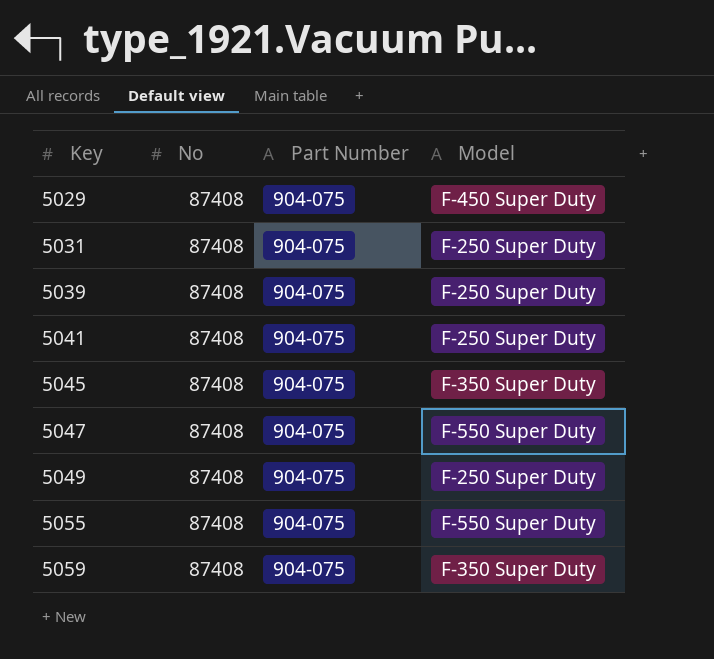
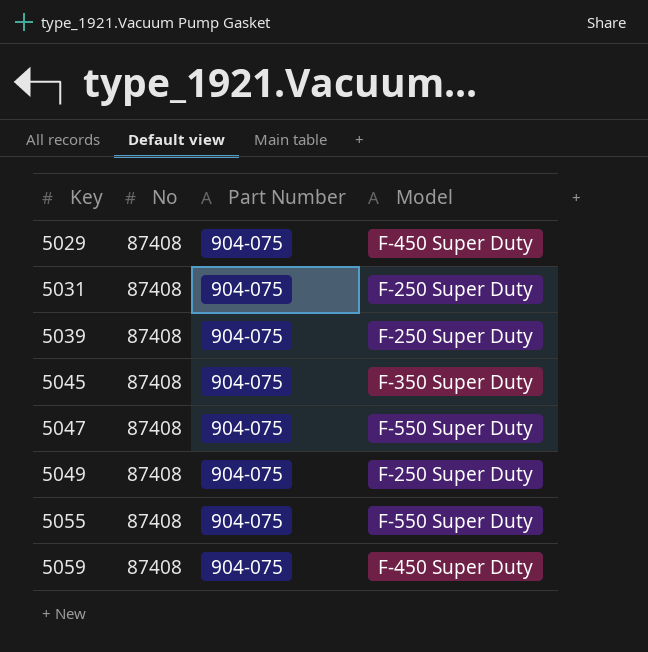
row 5041: 87408 | 904-075 | F-250 Super Duty -> none
5059 | Model: F-350 Super Duty -> F-450 Super Duty

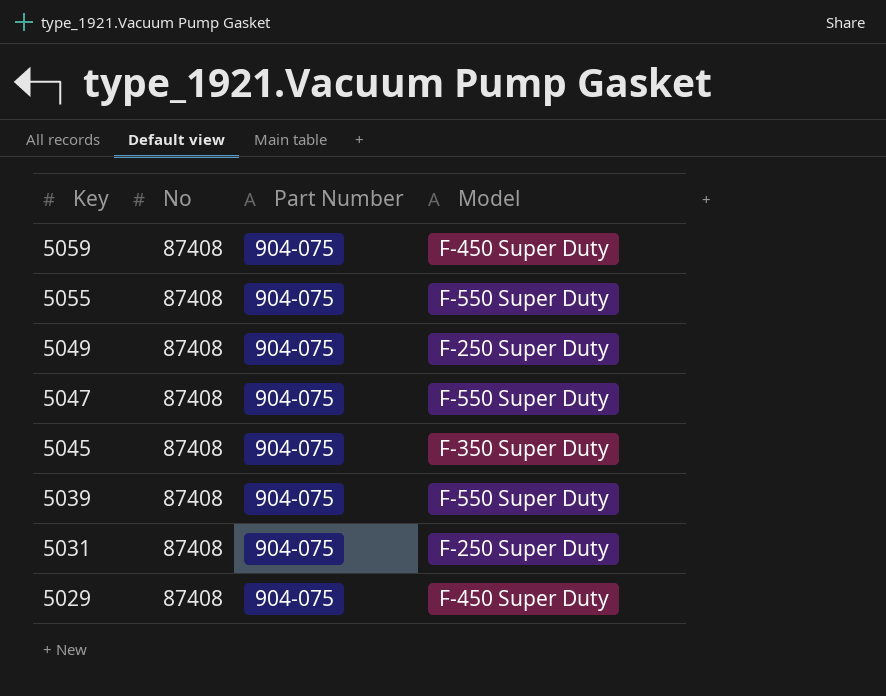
row order: Key ascending -> Key descending
5039 | Model: F-250 Super Duty -> F-550 Super Duty

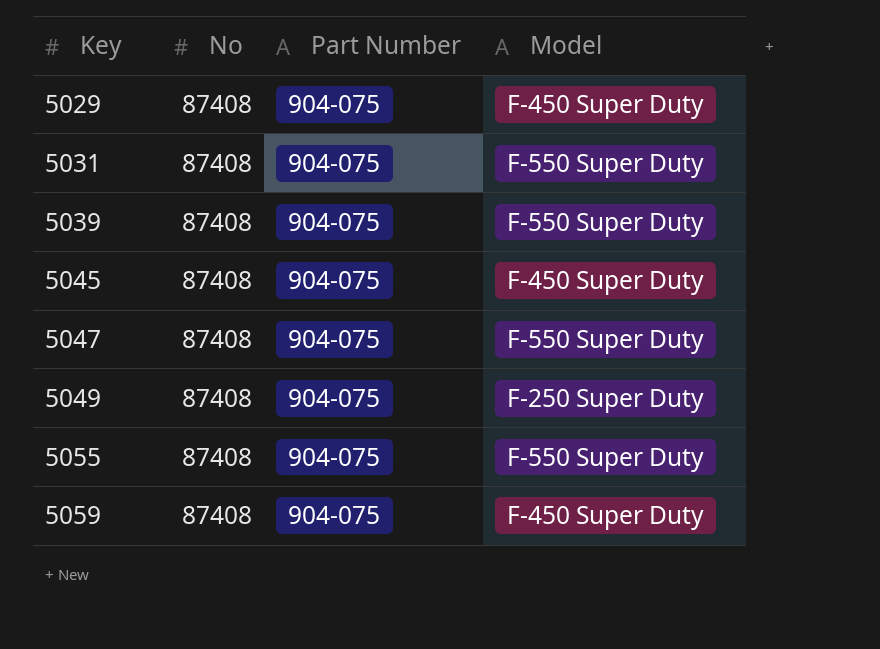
row order: Key descending -> Key ascending
5031 | Model: F-250 Super Duty -> F-550 Super Duty
5045 | Model: F-350 Super Duty -> F-450 Super Duty

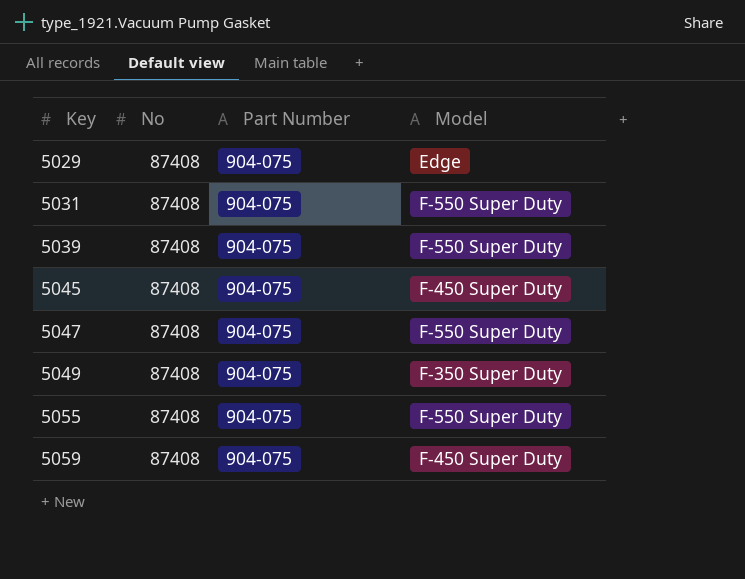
5029 | Model: F-450 Super Duty -> Edge
5049 | Model: F-250 Super Duty -> F-350 Super Duty

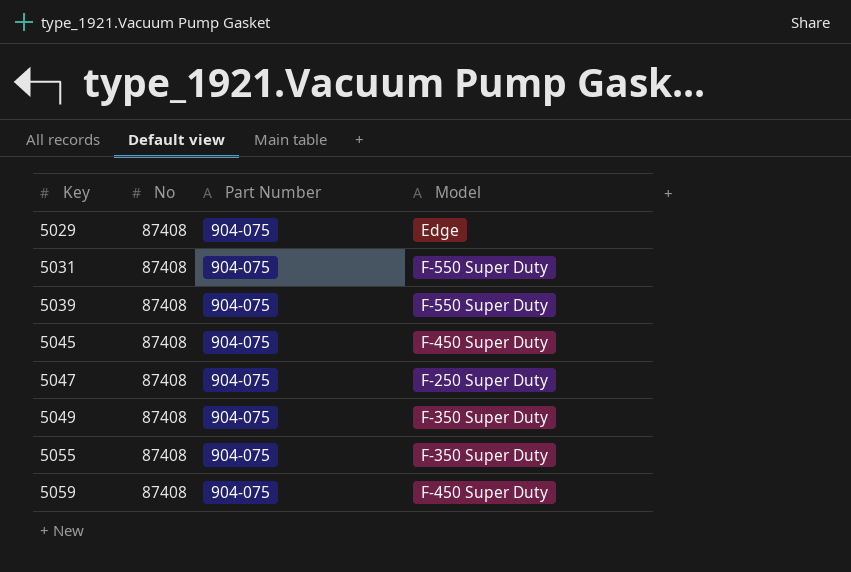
5047 | Model: F-550 Super Duty -> F-250 Super Duty
5055 | Model: F-550 Super Duty -> F-350 Super Duty

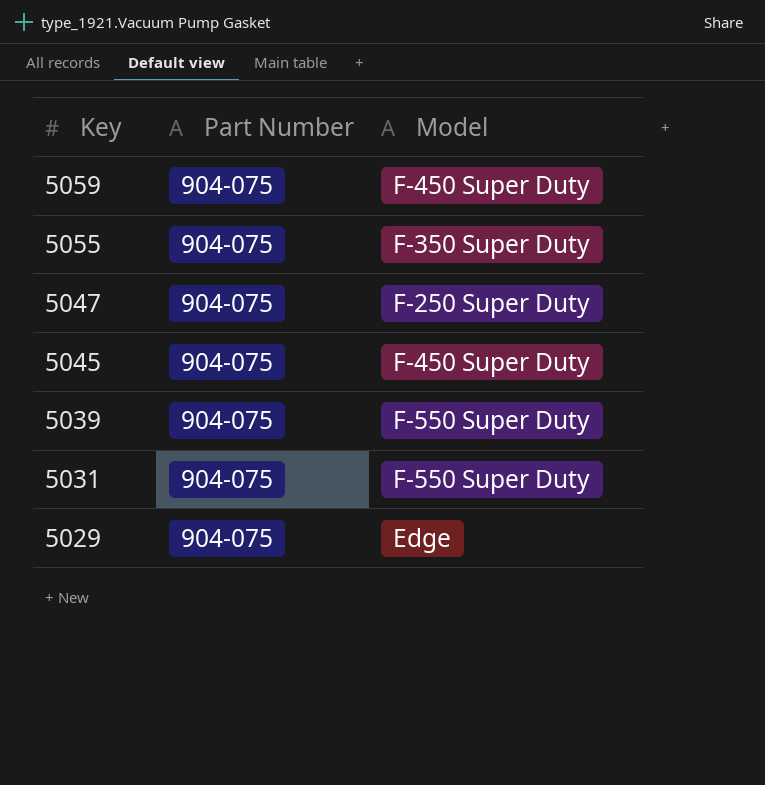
row order: Key ascending -> Key descending
column No | position: 2 -> none
row 5049: 87408 | 904-075 | F-350 Super Duty -> none

